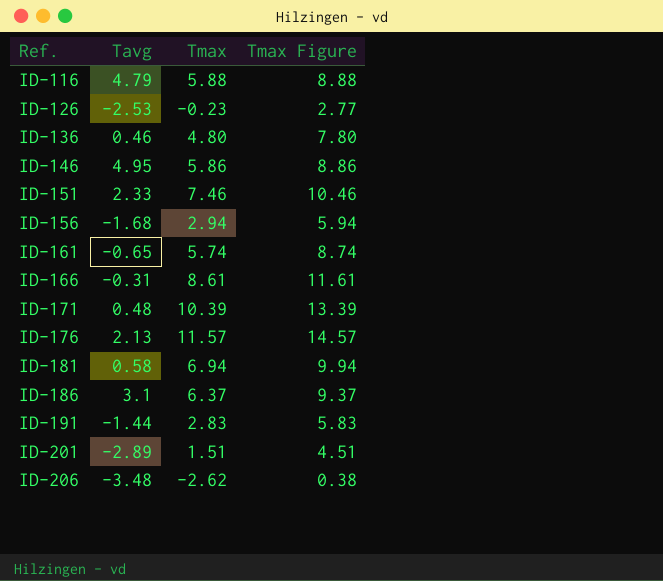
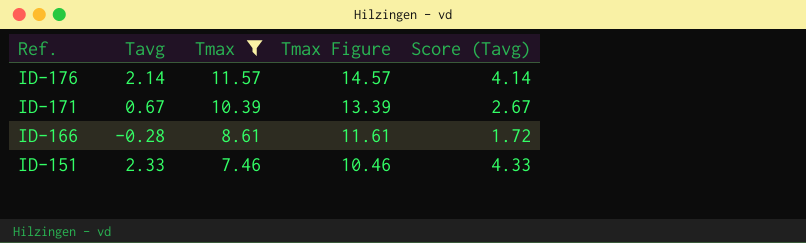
filter: none -> Tmax >= 7.46
row order: Ref. ascending -> Ref. descending
column Score (Tavg) | formula: none -> [Tavg] + 2
ID-176 | Tavg: 2.13 -> 2.14
ID-171 | Tavg: 0.48 -> 0.67
ID-166 | Tavg: -0.31 -> -0.28

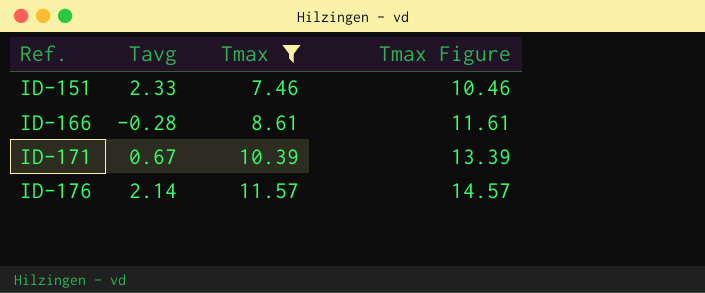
row order: Ref. descending -> Ref. ascending
column Score (Tavg) | formula: [Tavg] + 2 -> none

